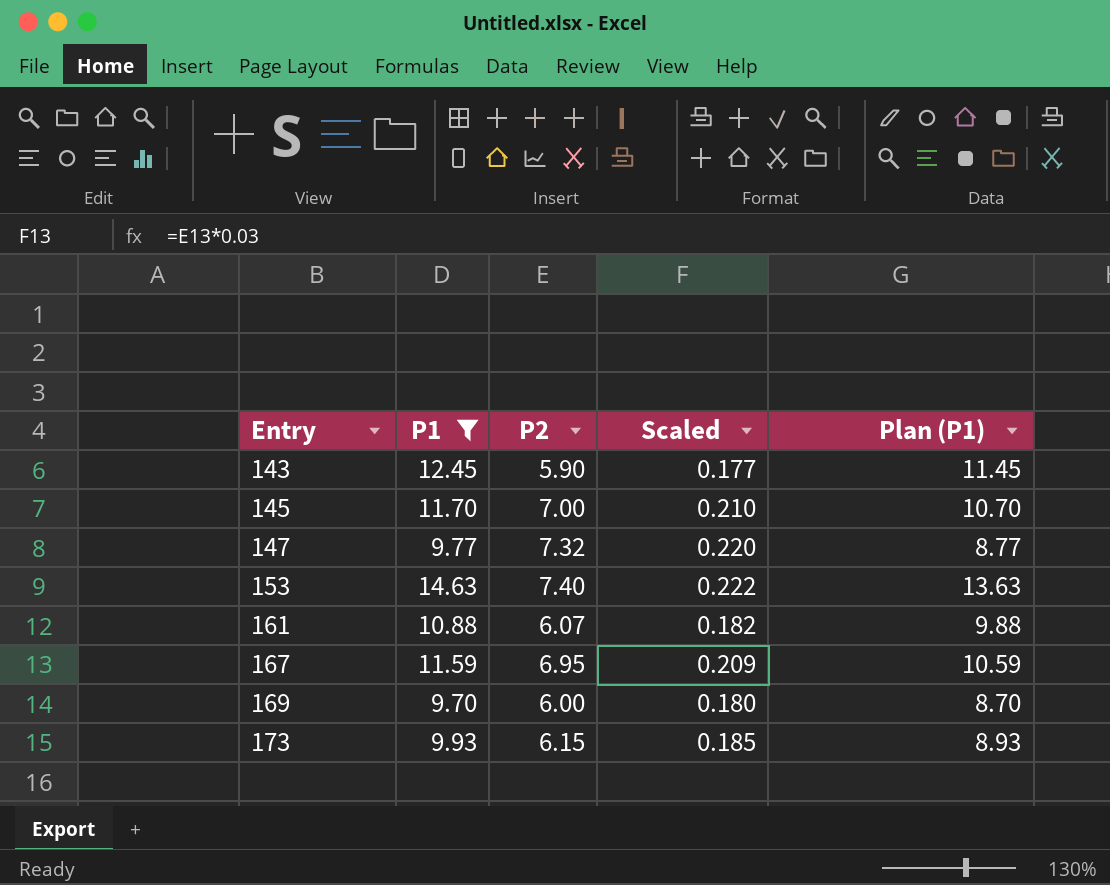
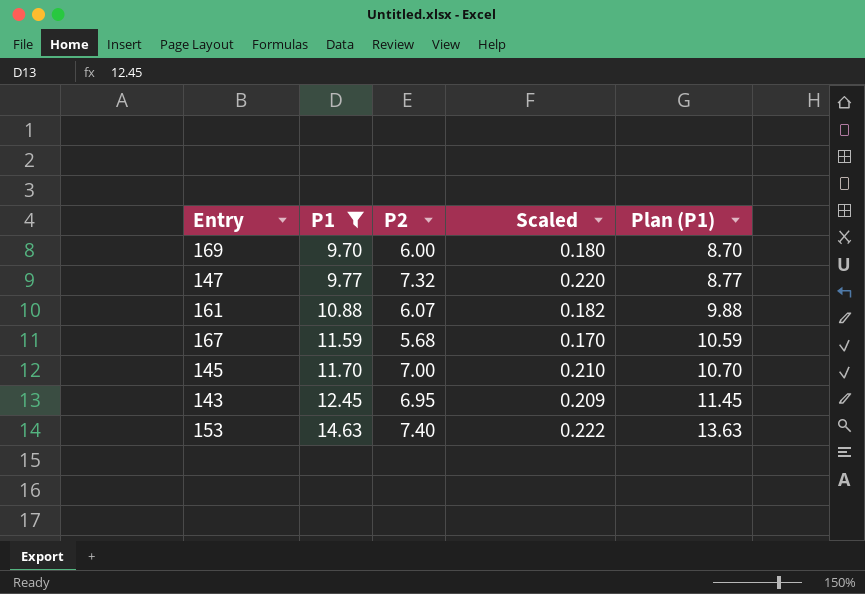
row order: Entry ascending -> P1 ascending
row 173: 9.93 | 6.15 | 0.185 | 8.93 -> none
167 | P2: 6.95 -> 5.68
167 | Scaled: 0.209 -> 0.170
143 | P2: 5.90 -> 6.95
143 | Scaled: 0.177 -> 0.209

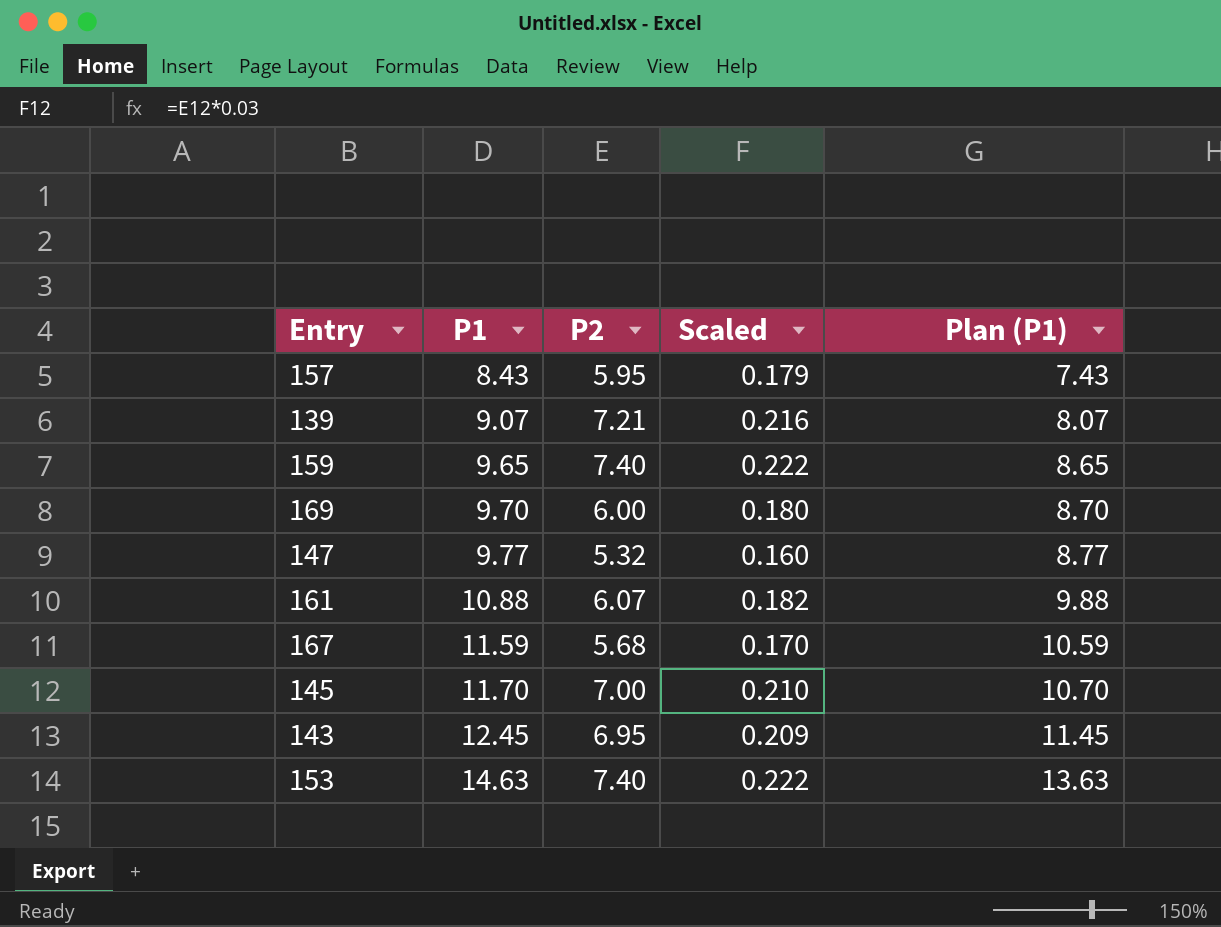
filter: P1 >= 9.70 -> none
147 | P2: 7.32 -> 5.32
147 | Scaled: 0.220 -> 0.160

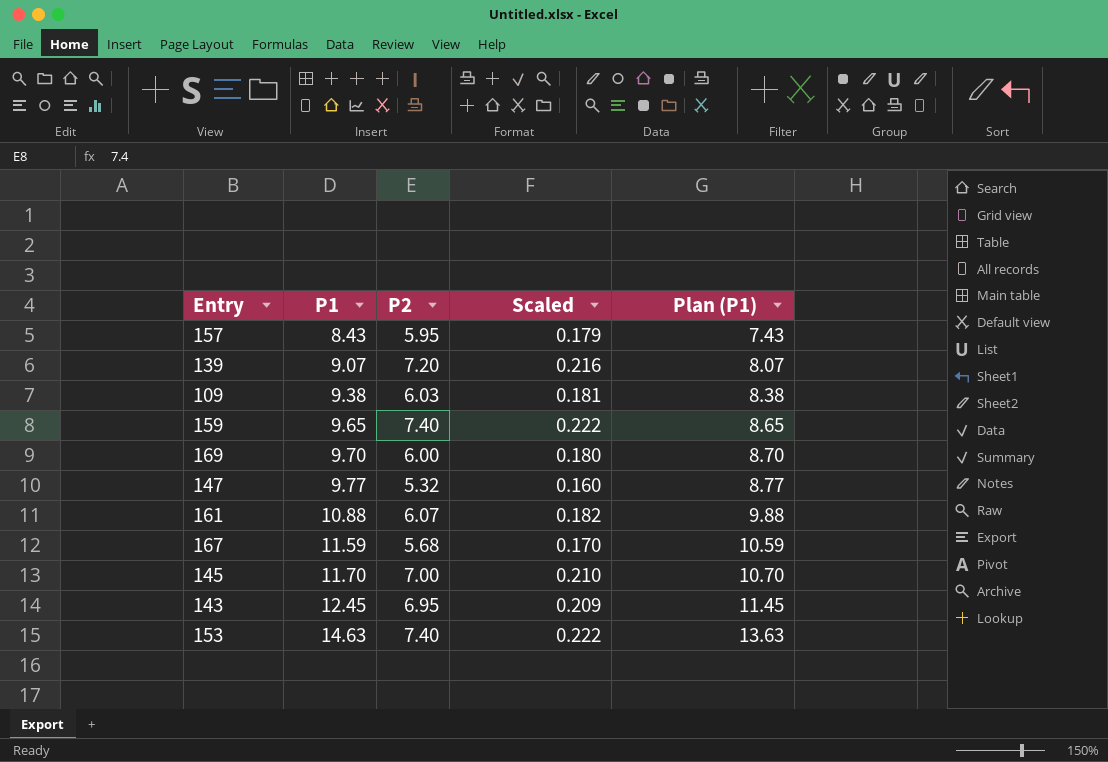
139 | P2: 7.21 -> 7.20
row 109: none -> 9.38 | 6.03 | 0.181 | 8.38

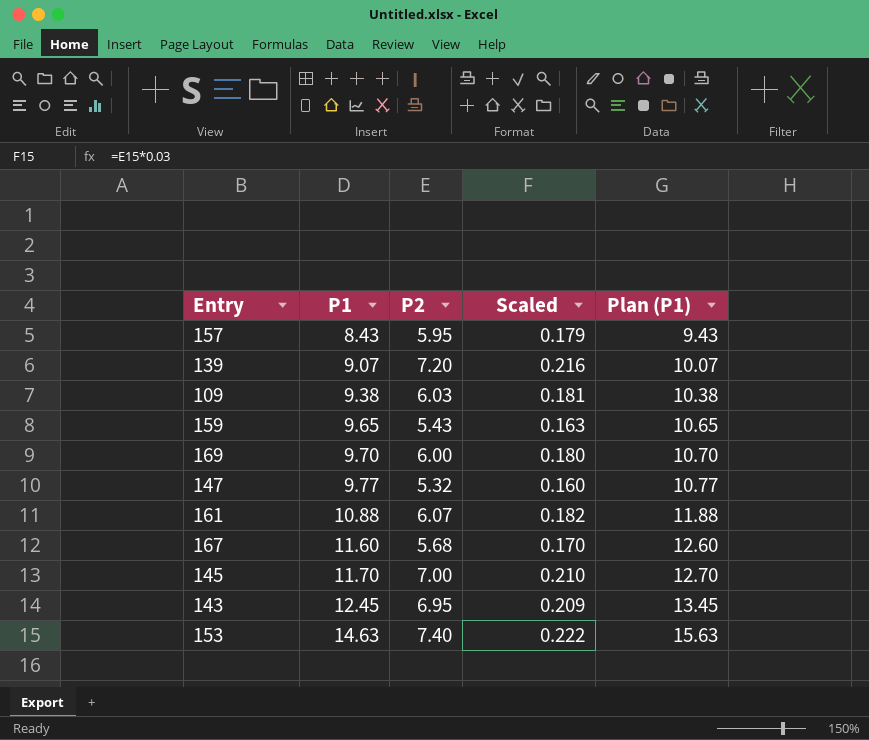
column Plan (P1) | formula: [P1] - 1 -> [P1] + 1
159 | P2: 7.40 -> 5.43
159 | Scaled: 0.222 -> 0.163
167 | P1: 11.59 -> 11.60

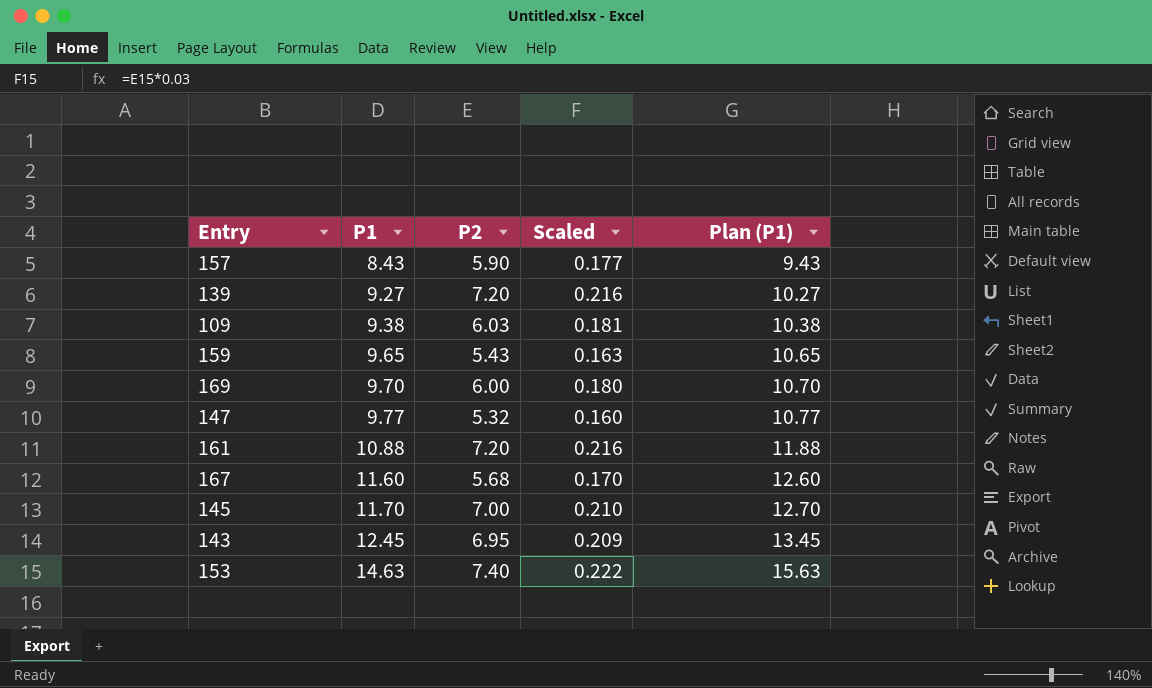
157 | P2: 5.95 -> 5.90
157 | Scaled: 0.179 -> 0.177
139 | P1: 9.07 -> 9.27
139 | Plan (P1): 10.07 -> 10.27
161 | P2: 6.07 -> 7.20
161 | Scaled: 0.182 -> 0.216

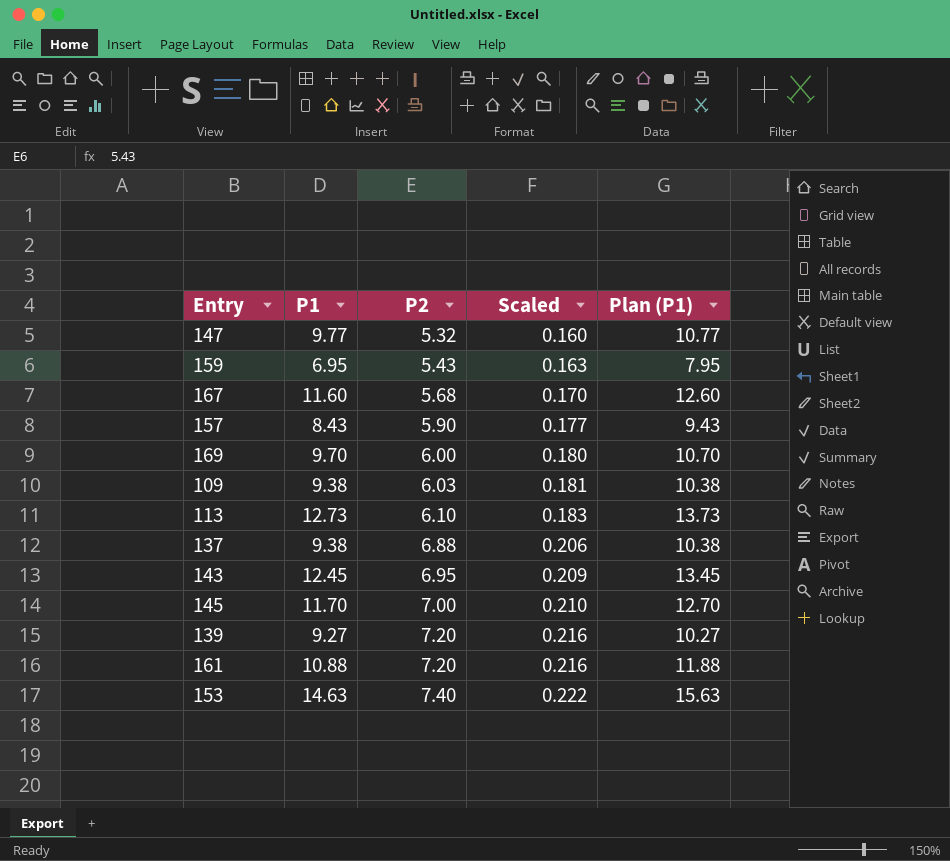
row order: P1 ascending -> P2 ascending
159 | P1: 9.65 -> 6.95
159 | Plan (P1): 10.65 -> 7.95
row 113: none -> 12.73 | 6.10 | 0.183 | 13.73
row 137: none -> 9.38 | 6.88 | 0.206 | 10.38

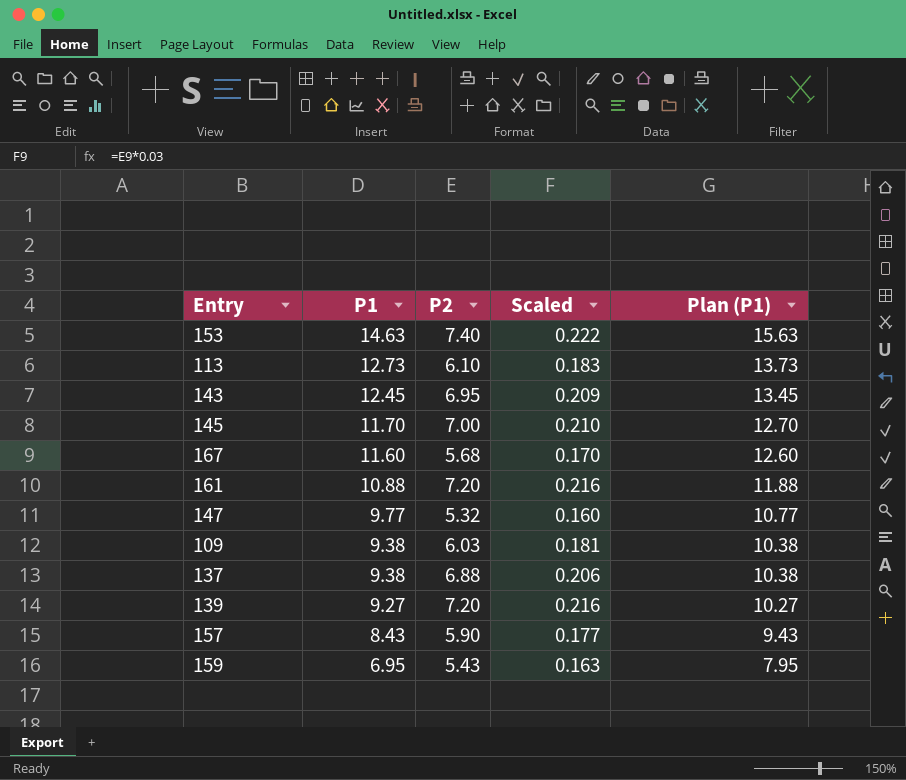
row order: P2 ascending -> P1 descending
row 169: 9.70 | 6.00 | 0.180 | 10.70 -> none

